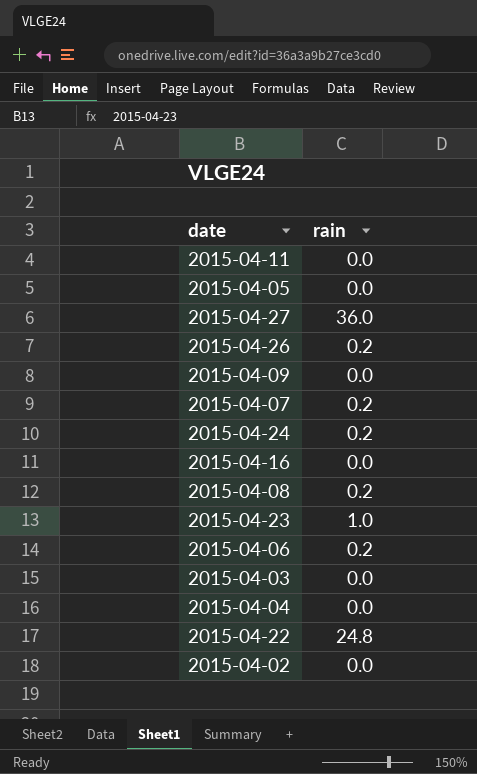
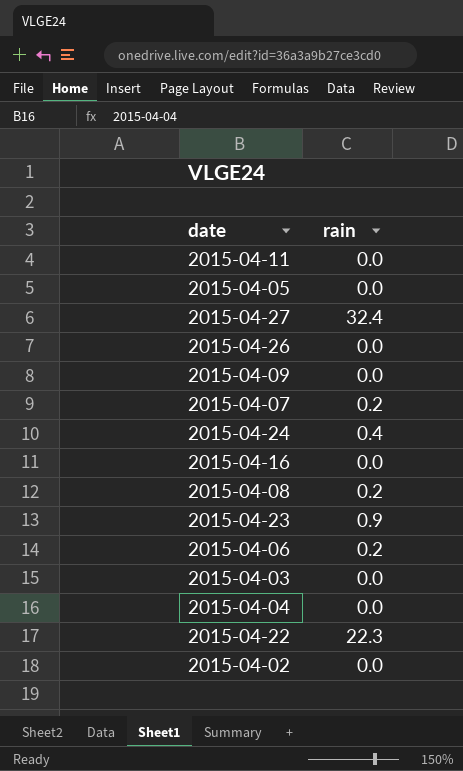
2015-04-27 | rain: 36.0 -> 32.4
2015-04-26 | rain: 0.2 -> 0.0
2015-04-24 | rain: 0.2 -> 0.4
2015-04-23 | rain: 1.0 -> 0.9
2015-04-22 | rain: 24.8 -> 22.3

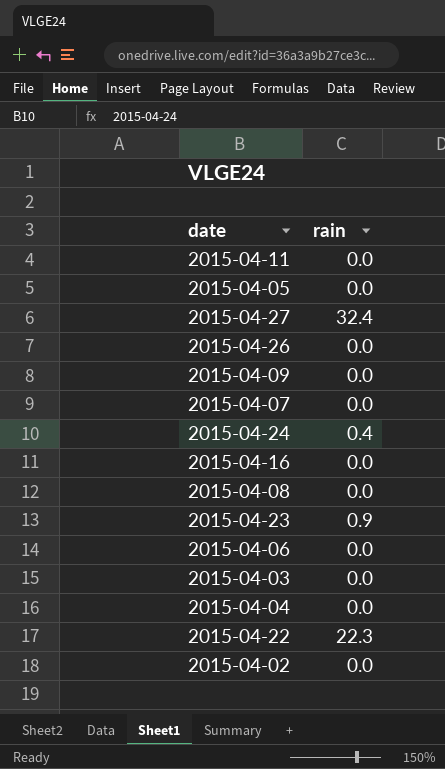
2015-04-07 | rain: 0.2 -> 0.0
2015-04-08 | rain: 0.2 -> 0.0
2015-04-06 | rain: 0.2 -> 0.0

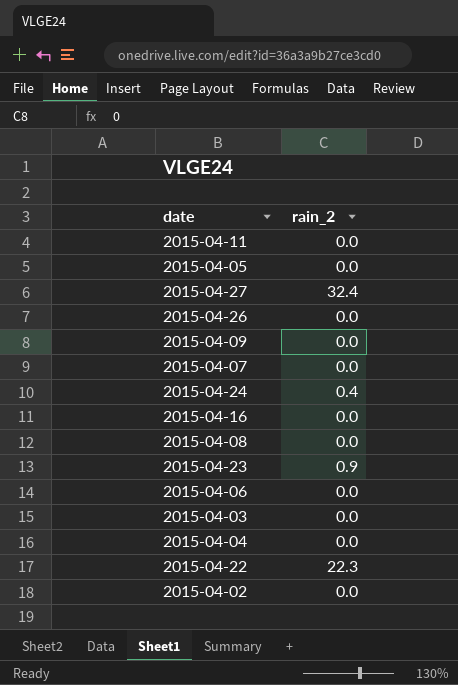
column name: rain -> rain_2

